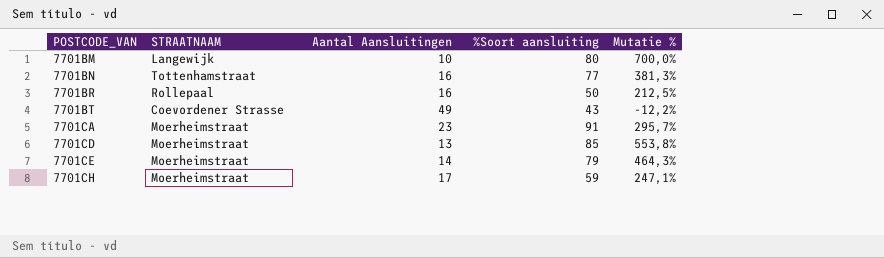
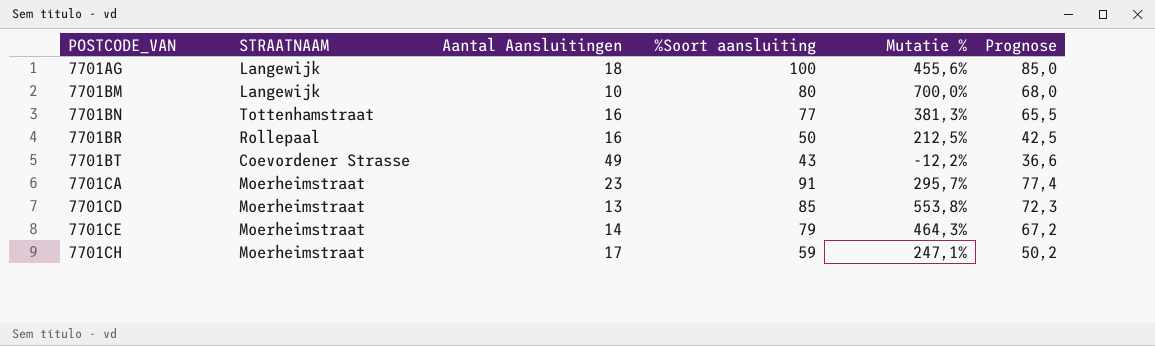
column Prognose | formula: none -> [%Soort aansluiting] * 0,85
row 7701AG: none -> Langewijk | 18 | 100 | 455,6% | 85,0

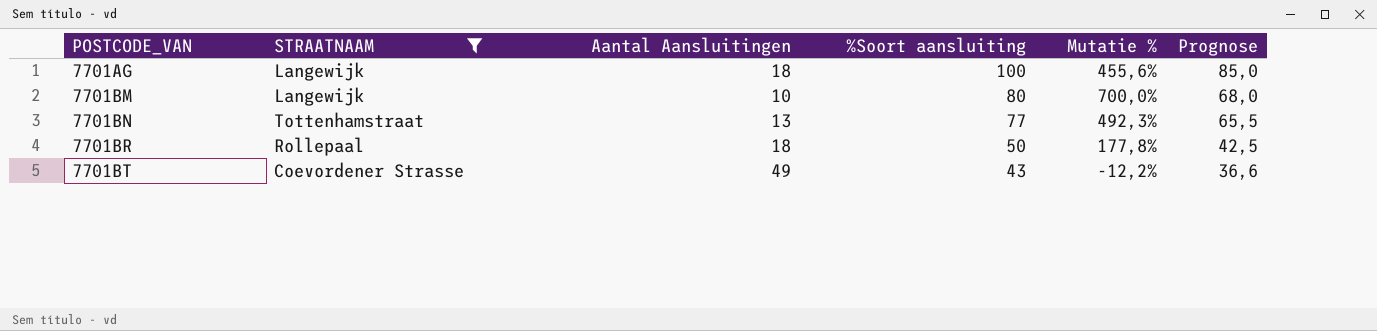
filter: none -> STRAATNAAM != Moerheimstraat
7701BN | Aantal Aansluitingen: 16 -> 13
7701BN | Mutatie %: 381,3% -> 492,3%
7701BR | Aantal Aansluitingen: 16 -> 18
7701BR | Mutatie %: 212,5% -> 177,8%

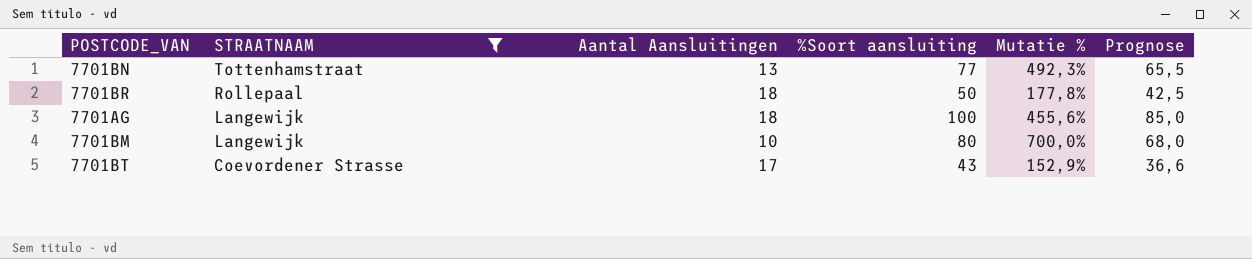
row order: POSTCODE_VAN ascending -> STRAATNAAM descending
7701BT | Aantal Aansluitingen: 49 -> 17
7701BT | Mutatie %: -12,2% -> 152,9%

